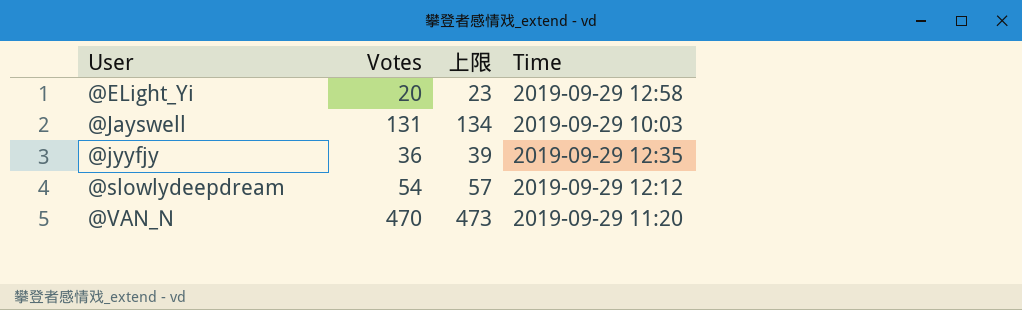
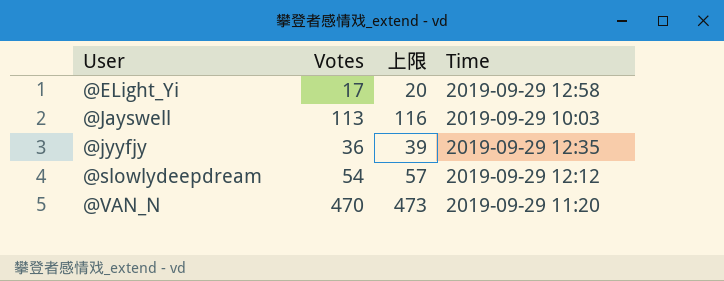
@ELight_Yi | Votes: 20 -> 17
@ELight_Yi | 上限: 23 -> 20
@Jayswell | Votes: 131 -> 113
@Jayswell | 上限: 134 -> 116

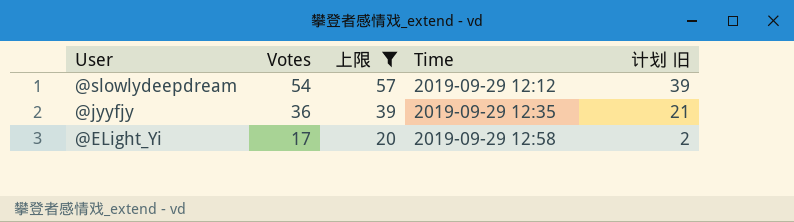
filter: none -> 上限 <= 57
row order: User ascending -> User descending
column 计划 旧 | formula: none -> [Votes] - 15

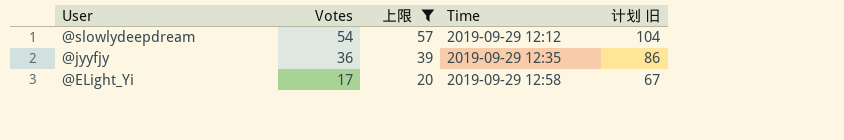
column 计划 旧 | formula: [Votes] - 15 -> [Votes] + 50

